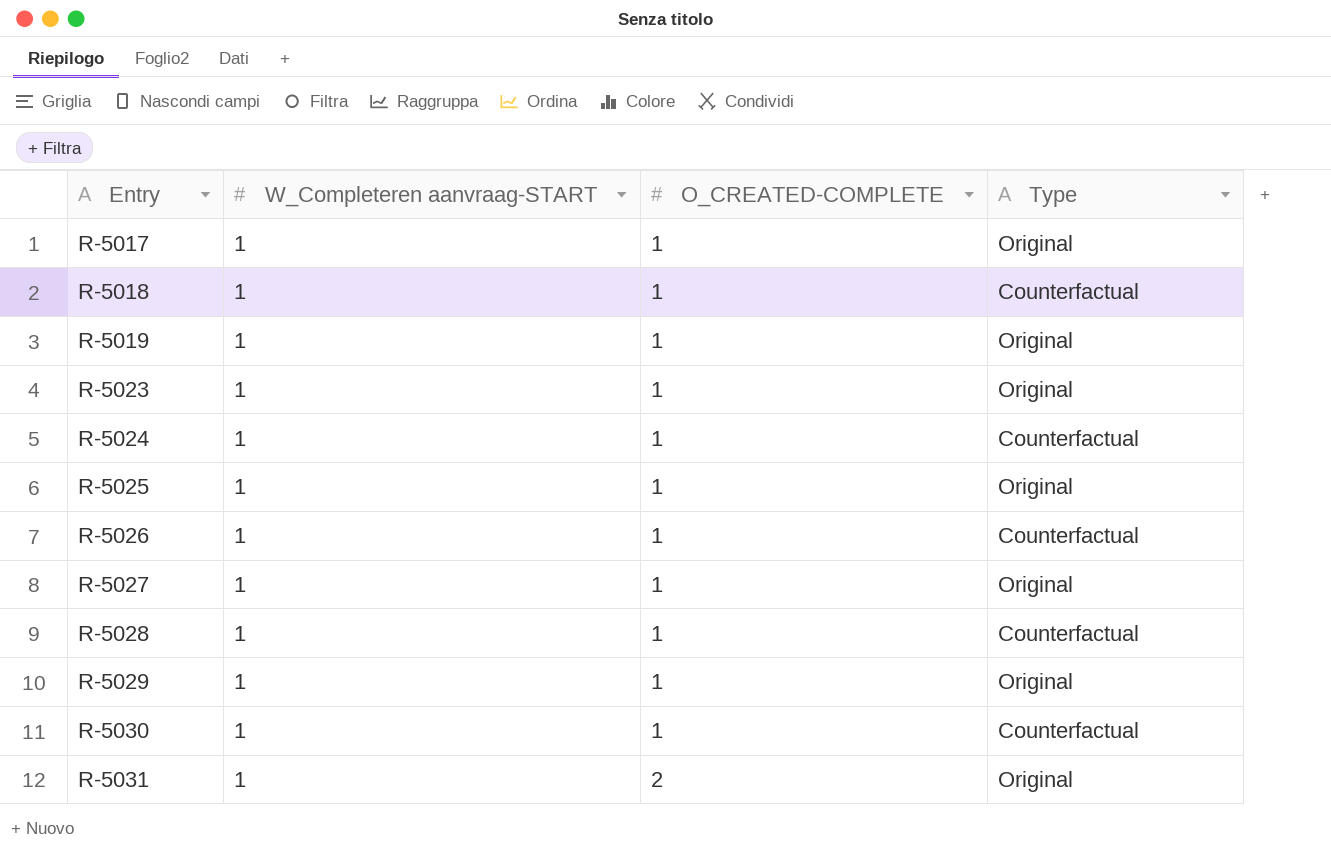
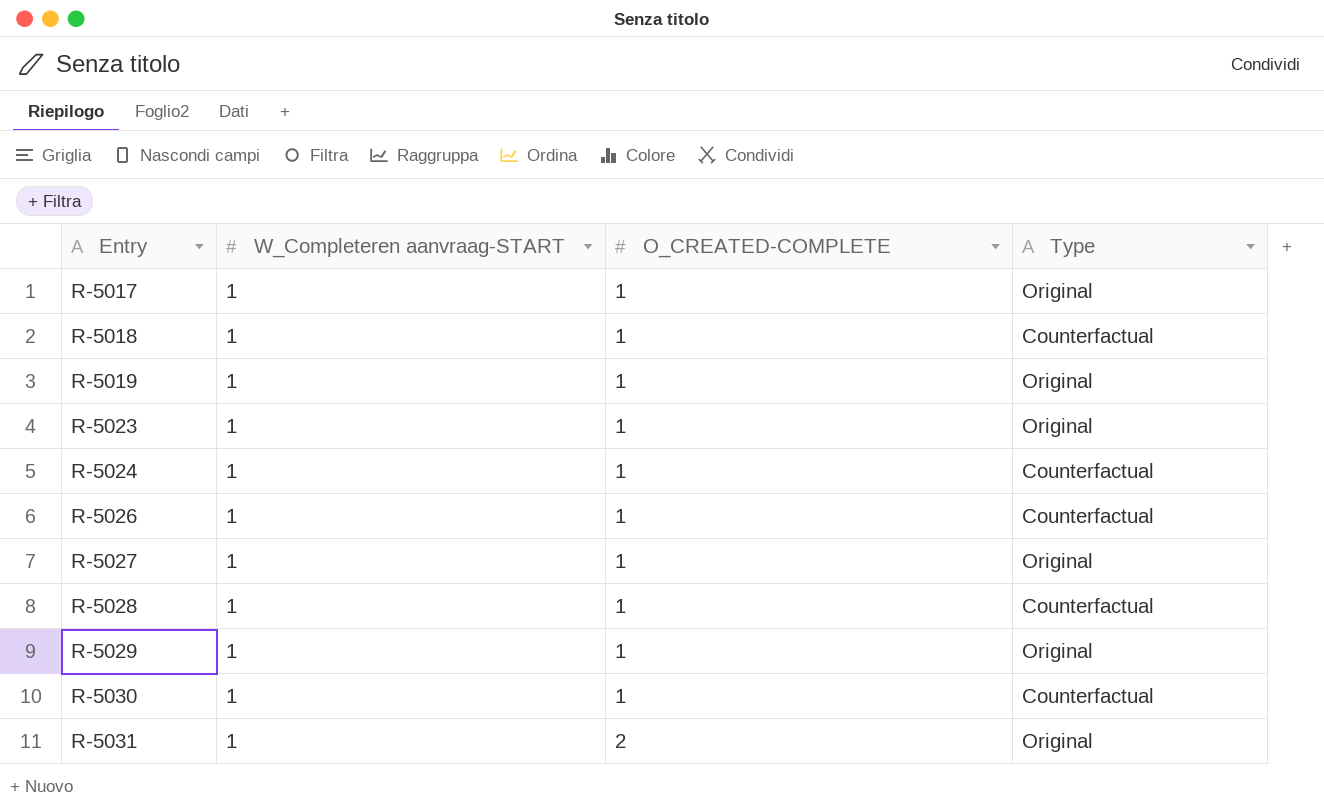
row R-5025: 1 | 1 | Original -> none

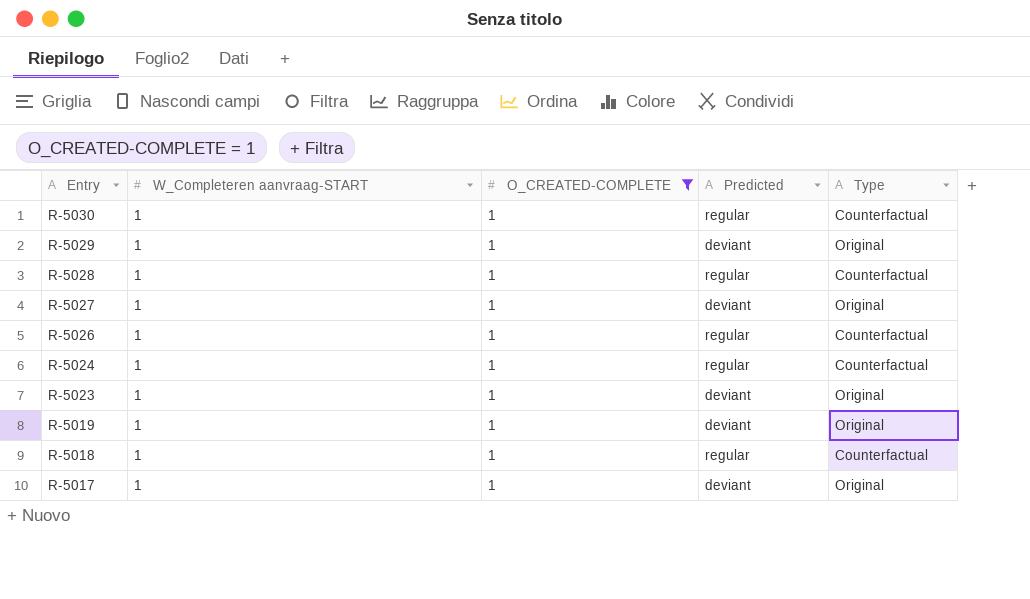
filter: none -> O_CREATED-COMPLETE = 1
row order: Entry ascending -> Entry descending
column Predicted | position: none -> 4

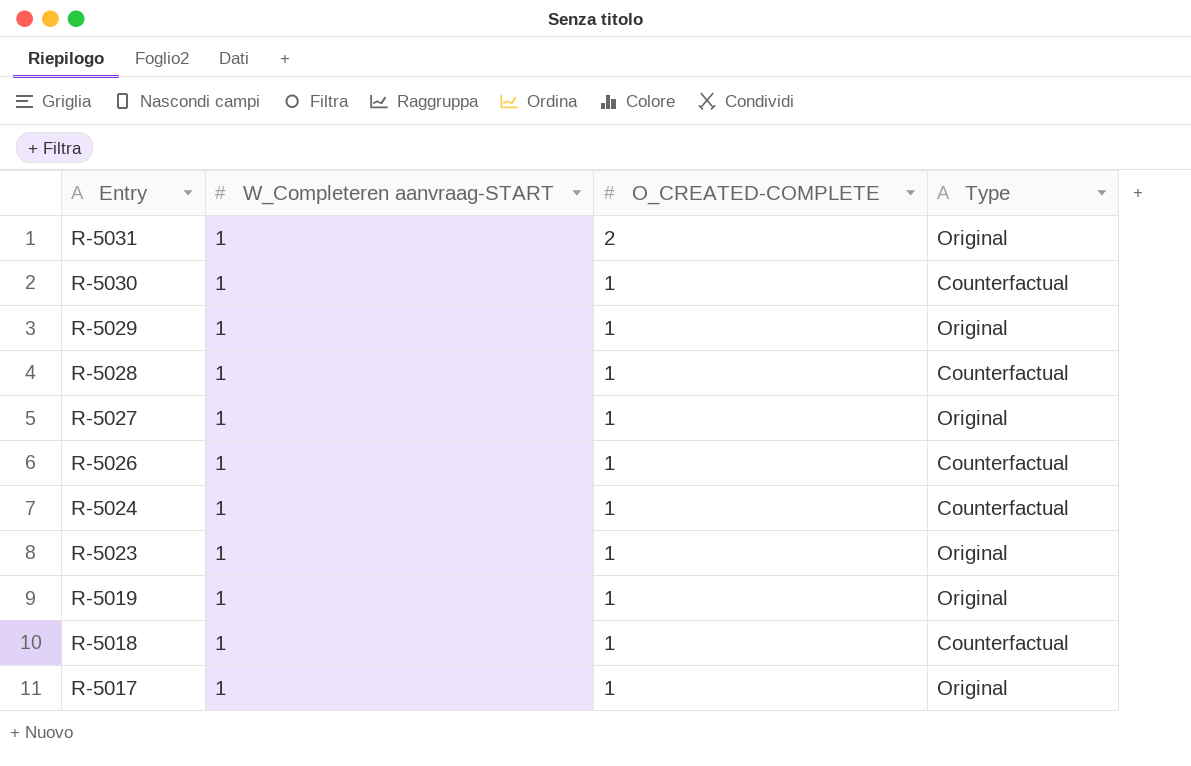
filter: O_CREATED-COMPLETE = 1 -> none
column Predicted | position: 4 -> none

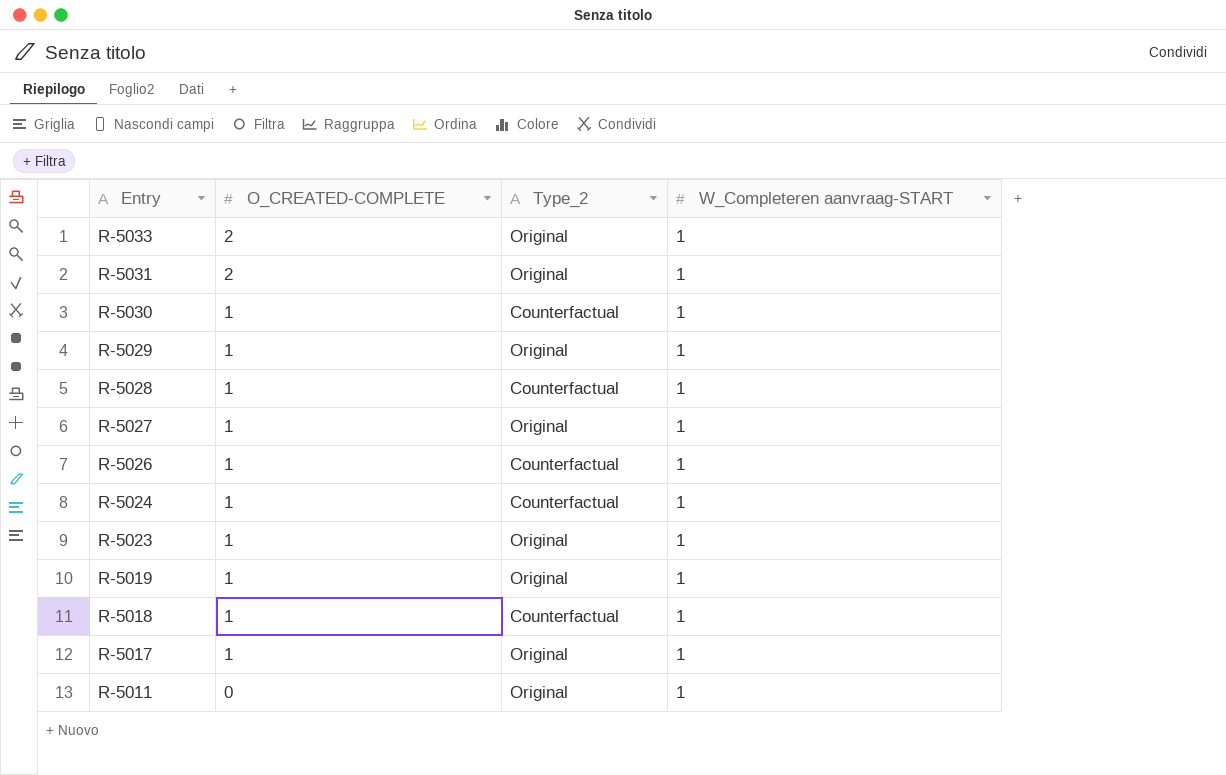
column name: Type -> Type_2
column W_Completeren aanvraag-START | position: 2 -> 4
row R-5033: none -> 2 | Original | 1
row R-5011: none -> 0 | Original | 1

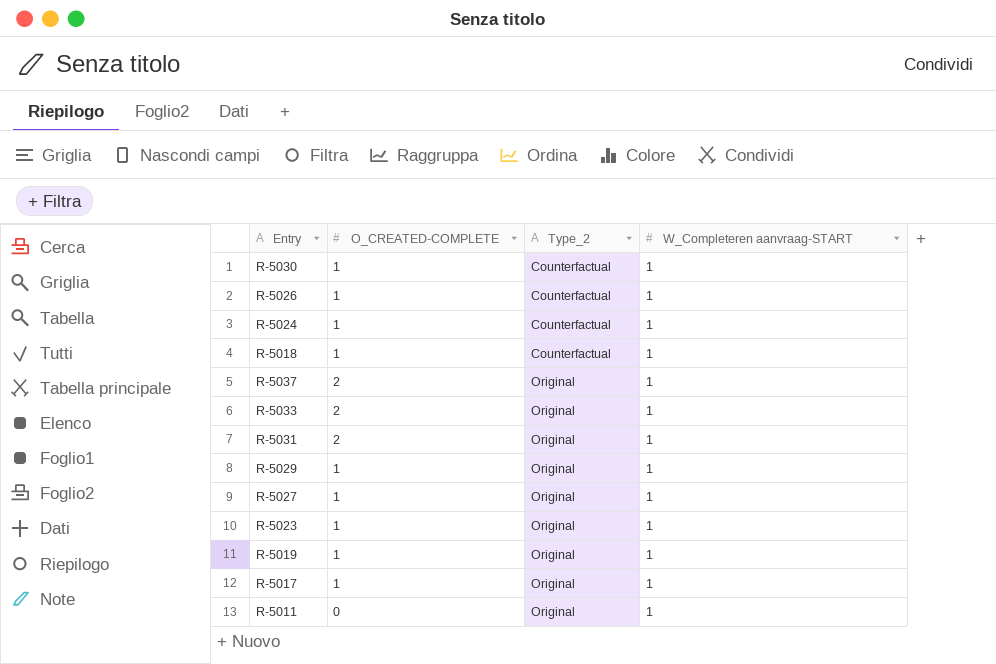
row order: Entry descending -> Type_2 ascending
row R-5028: 1 | Counterfactual | 1 -> none
row R-5037: none -> 2 | Original | 1

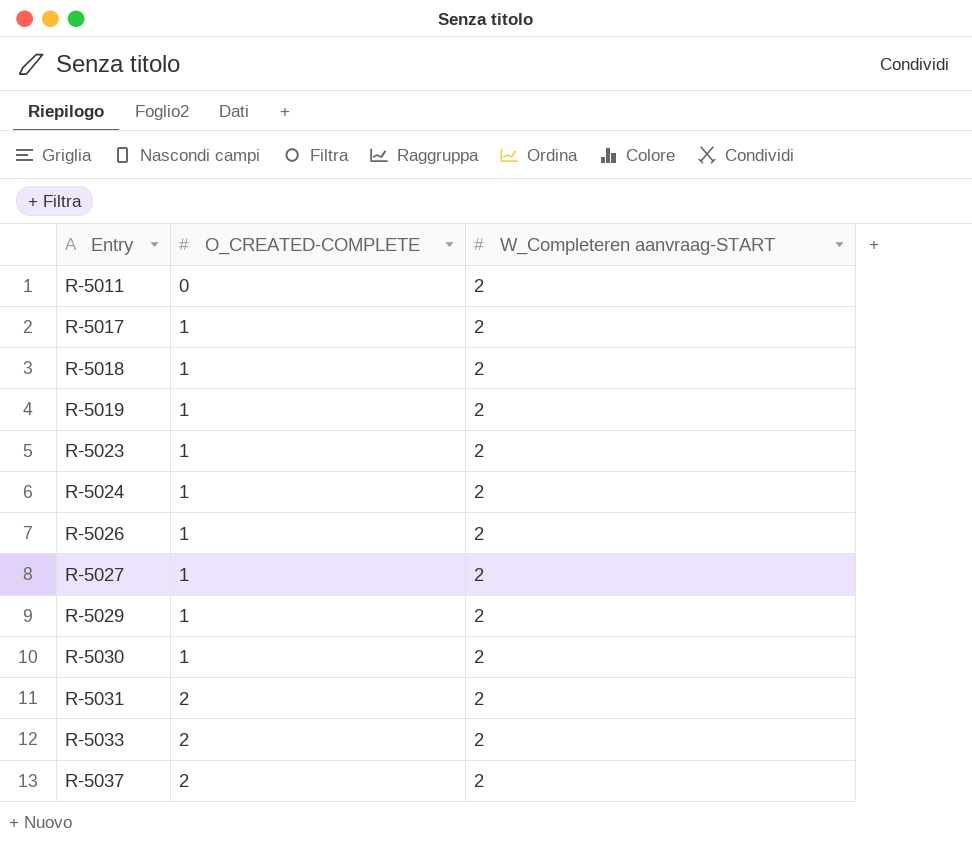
row order: Type_2 ascending -> Entry ascending
column Type_2 | position: 3 -> none
R-5011 | W_Completeren aanvraag-START: 1 -> 2
R-5017 | W_Completeren aanvraag-START: 1 -> 2
R-5018 | W_Completeren aanvraag-START: 1 -> 2
R-5019 | W_Completeren aanvraag-START: 1 -> 2
R-5023 | W_Completeren aanvraag-START: 1 -> 2
R-5024 | W_Completeren aanvraag-START: 1 -> 2
R-5026 | W_Completeren aanvraag-START: 1 -> 2
R-5027 | W_Completeren aanvraag-START: 1 -> 2
R-5029 | W_Completeren aanvraag-START: 1 -> 2
R-5030 | W_Completeren aanvraag-START: 1 -> 2
R-5031 | W_Completeren aanvraag-START: 1 -> 2
R-5033 | W_Completeren aanvraag-START: 1 -> 2
R-5037 | W_Completeren aanvraag-START: 1 -> 2

